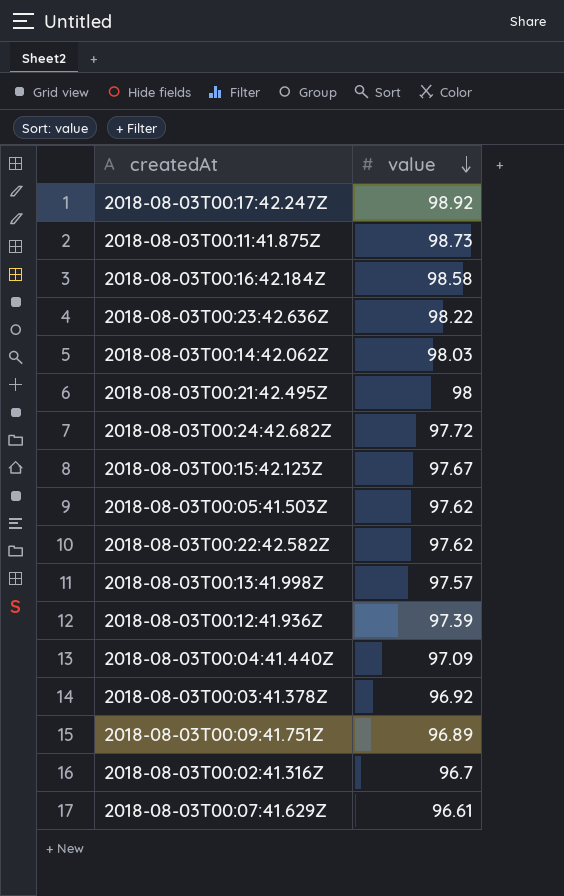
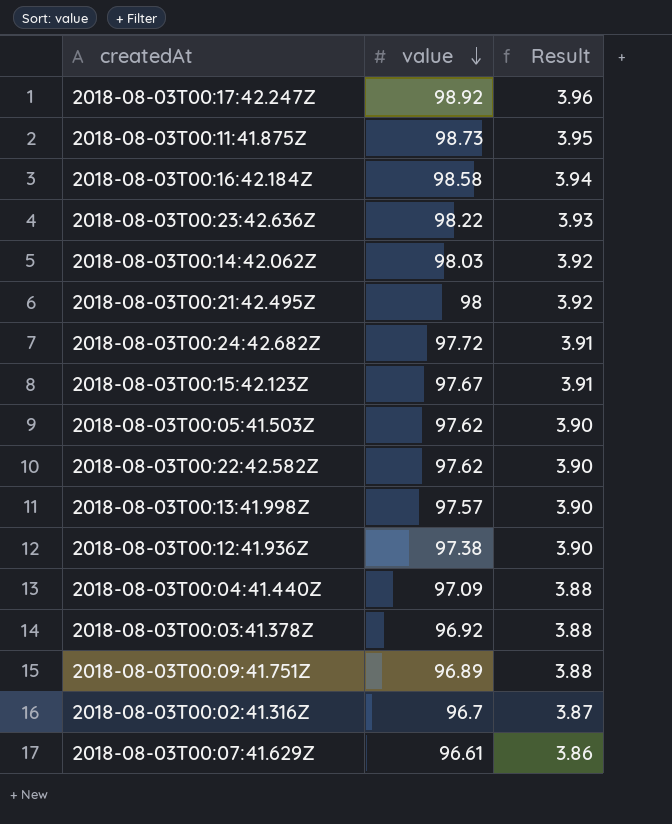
column Result | formula: none -> [value] * 0.04
2018-08-03T00:12:41.936Z | value: 97.39 -> 97.38

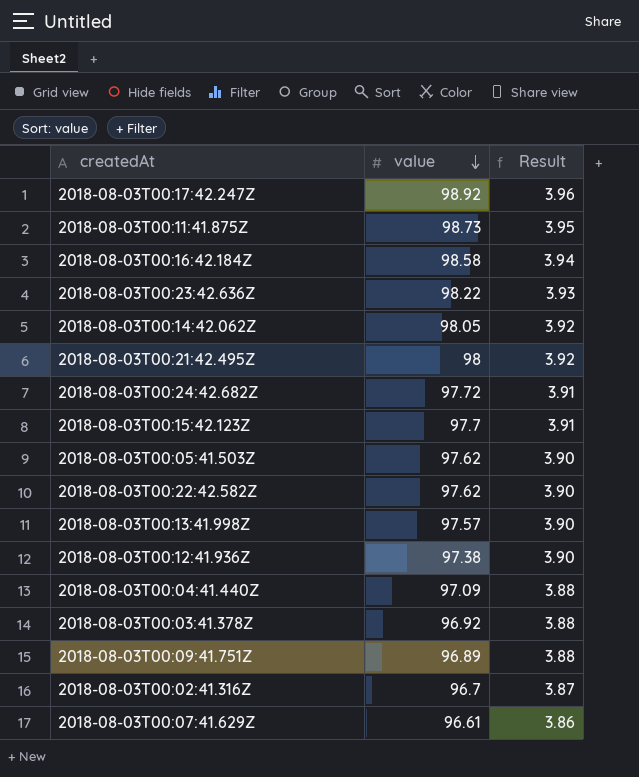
2018-08-03T00:14:42.062Z | value: 98.03 -> 98.05
2018-08-03T00:15:42.123Z | value: 97.67 -> 97.7

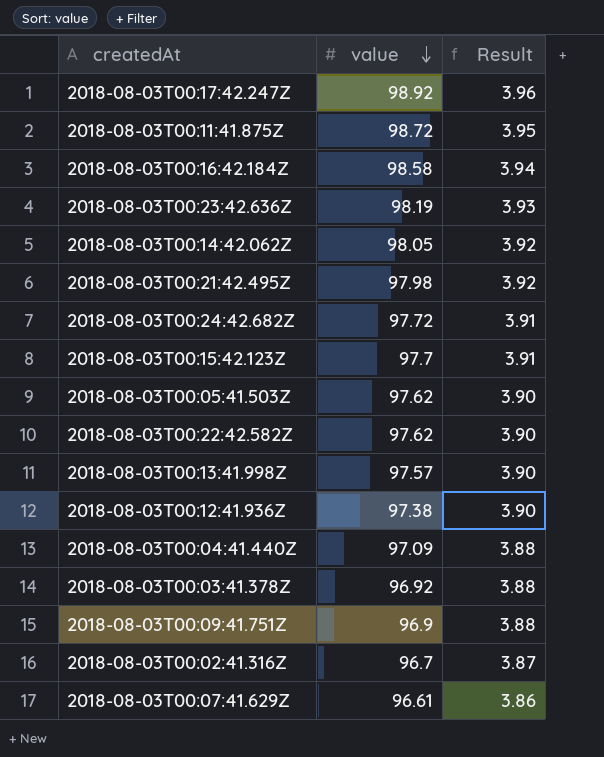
2018-08-03T00:11:41.875Z | value: 98.73 -> 98.72
2018-08-03T00:23:42.636Z | value: 98.22 -> 98.19
2018-08-03T00:21:42.495Z | value: 98 -> 97.98
2018-08-03T00:09:41.751Z | value: 96.89 -> 96.9

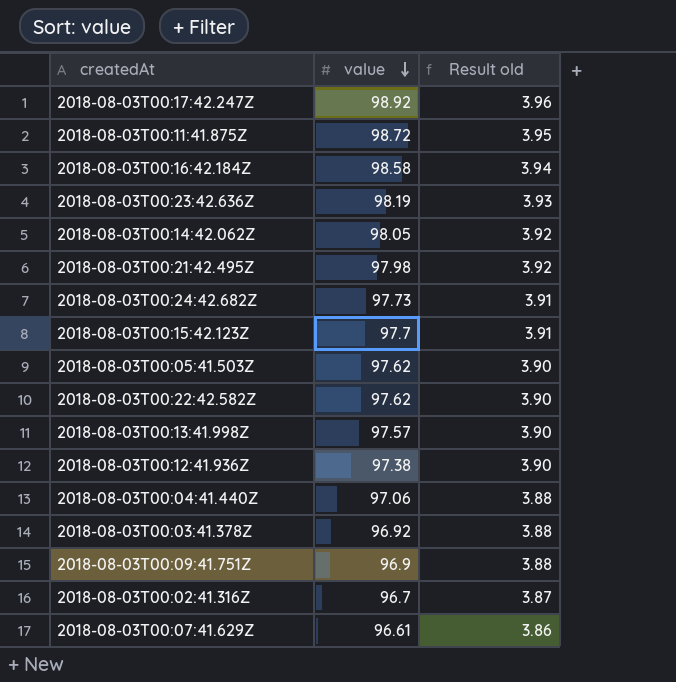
column name: Result -> Result old
2018-08-03T00:24:42.682Z | value: 97.72 -> 97.73
2018-08-03T00:04:41.440Z | value: 97.09 -> 97.06

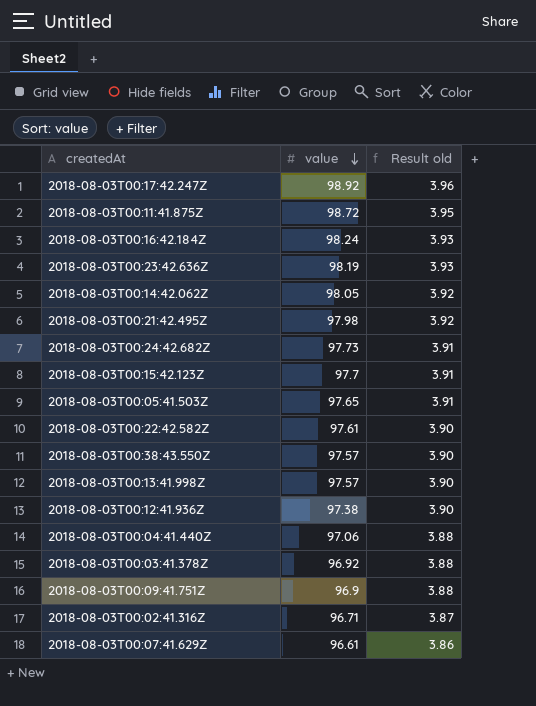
2018-08-03T00:16:42.184Z | value: 98.58 -> 98.24
2018-08-03T00:16:42.184Z | Result old: 3.94 -> 3.93
2018-08-03T00:05:41.503Z | value: 97.62 -> 97.65
2018-08-03T00:05:41.503Z | Result old: 3.90 -> 3.91
2018-08-03T00:22:42.582Z | value: 97.62 -> 97.61
row 2018-08-03T00:38:43.550Z: none -> 97.57 | 3.90
2018-08-03T00:02:41.316Z | value: 96.7 -> 96.71

